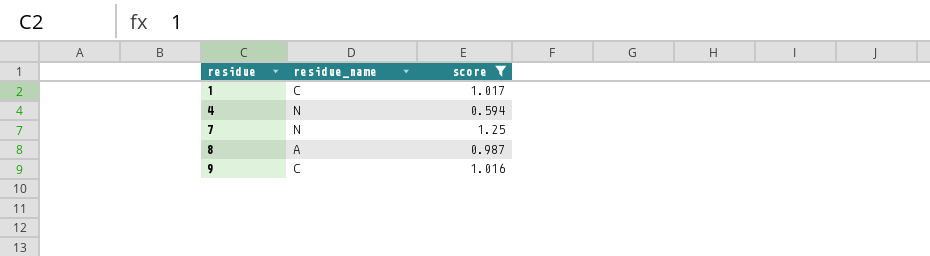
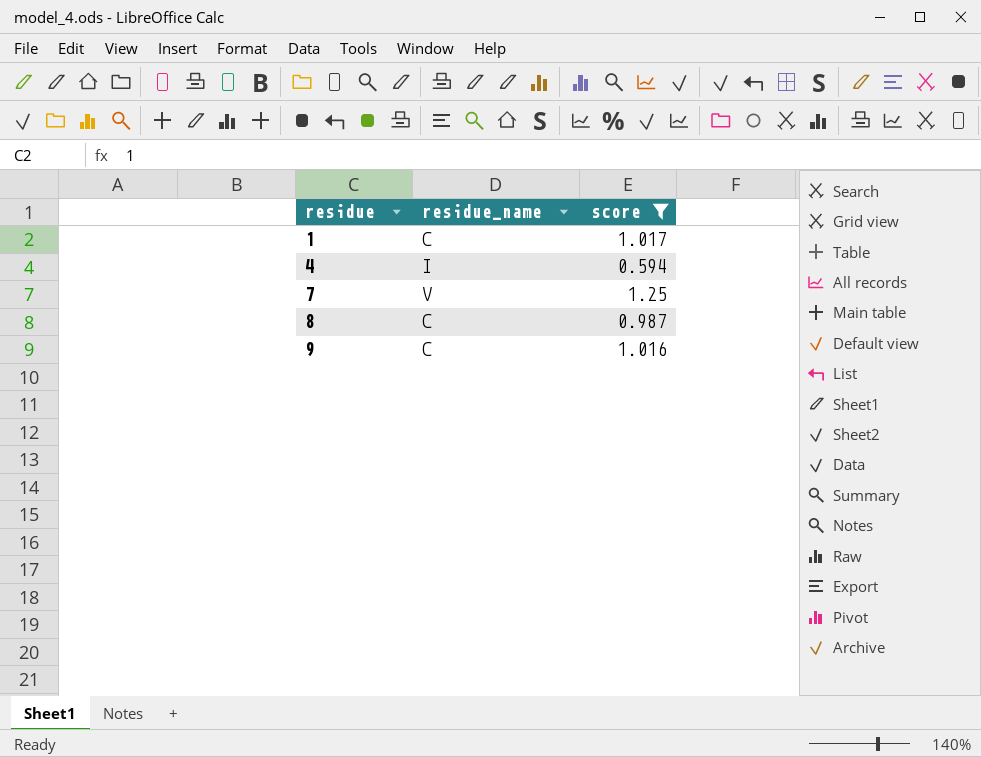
4 | residue_name: N -> I
7 | residue_name: N -> V
8 | residue_name: A -> C

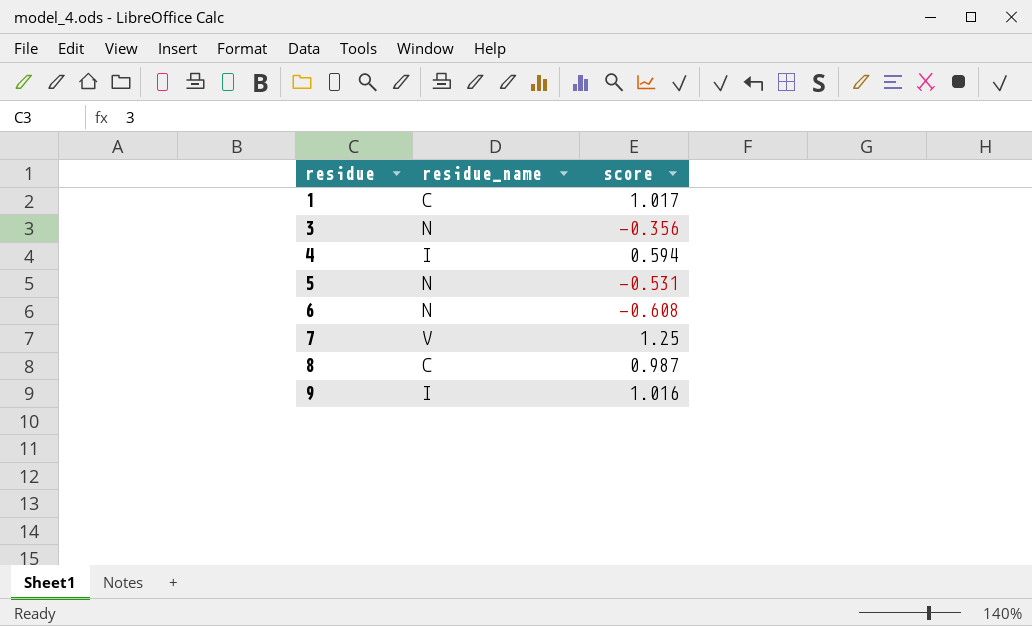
filter: score >= 0.594 -> none
9 | residue_name: C -> I

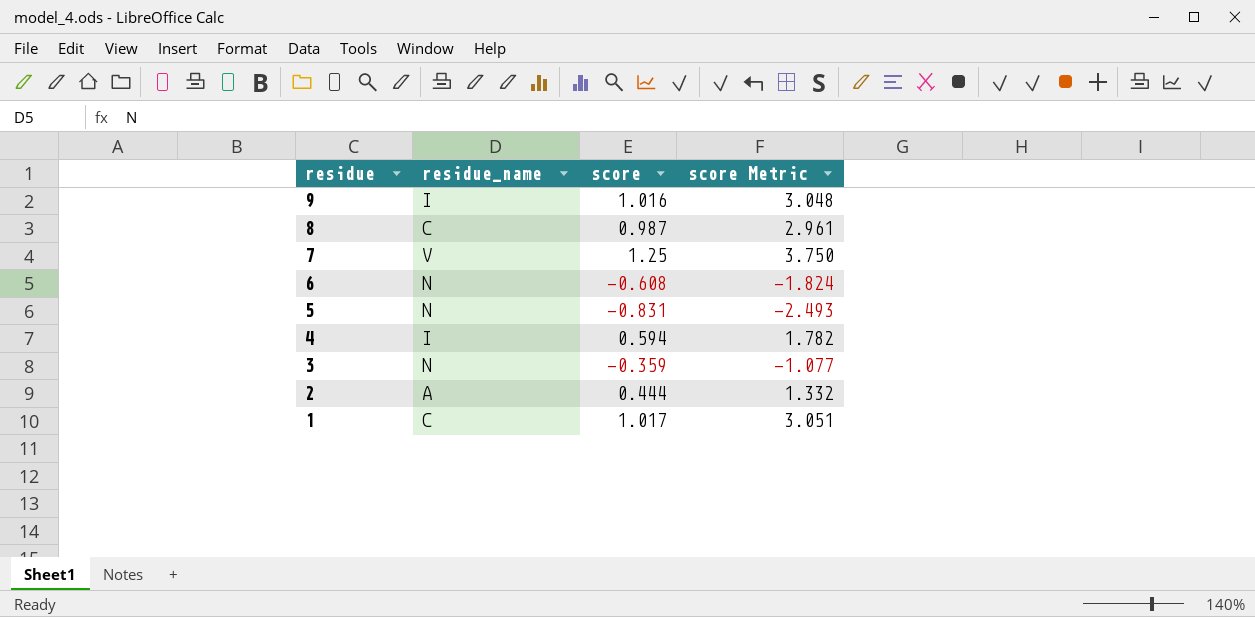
row order: residue ascending -> residue descending
column score Metric | formula: none -> [score] * 3
5 | score: -0.531 -> -0.831
3 | score: -0.356 -> -0.359
row 2: none -> A | 0.444 | 1.332

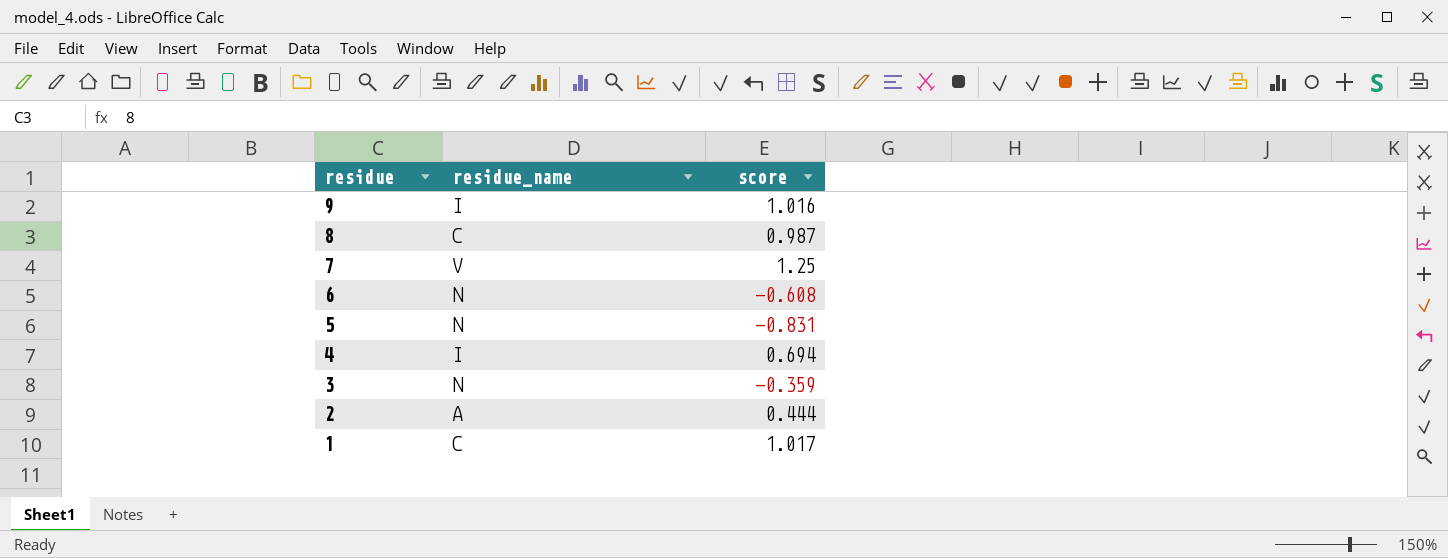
column score Metric | formula: [score] * 3 -> none
4 | score: 0.594 -> 0.694

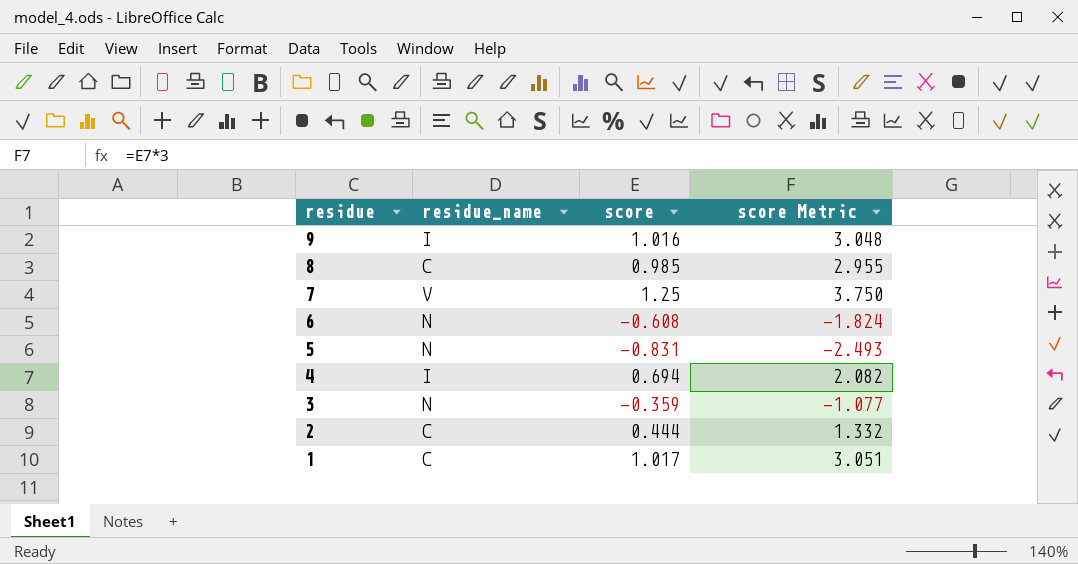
column score Metric | formula: none -> [score] * 3
8 | score: 0.987 -> 0.985
2 | residue_name: A -> C

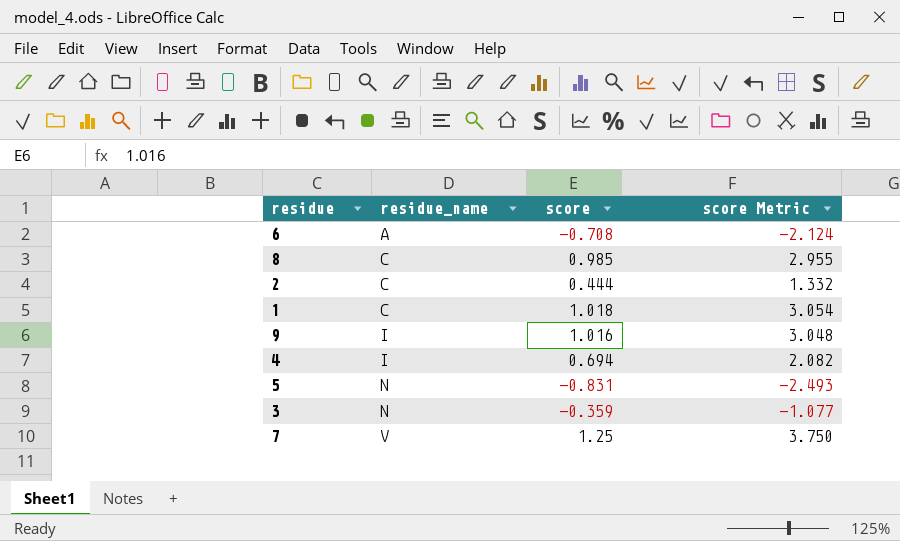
row order: residue descending -> residue_name ascending
6 | residue_name: N -> A
6 | score: -0.608 -> -0.708
6 | score Metric: -1.824 -> -2.124
1 | score: 1.017 -> 1.018
1 | score Metric: 3.051 -> 3.054

